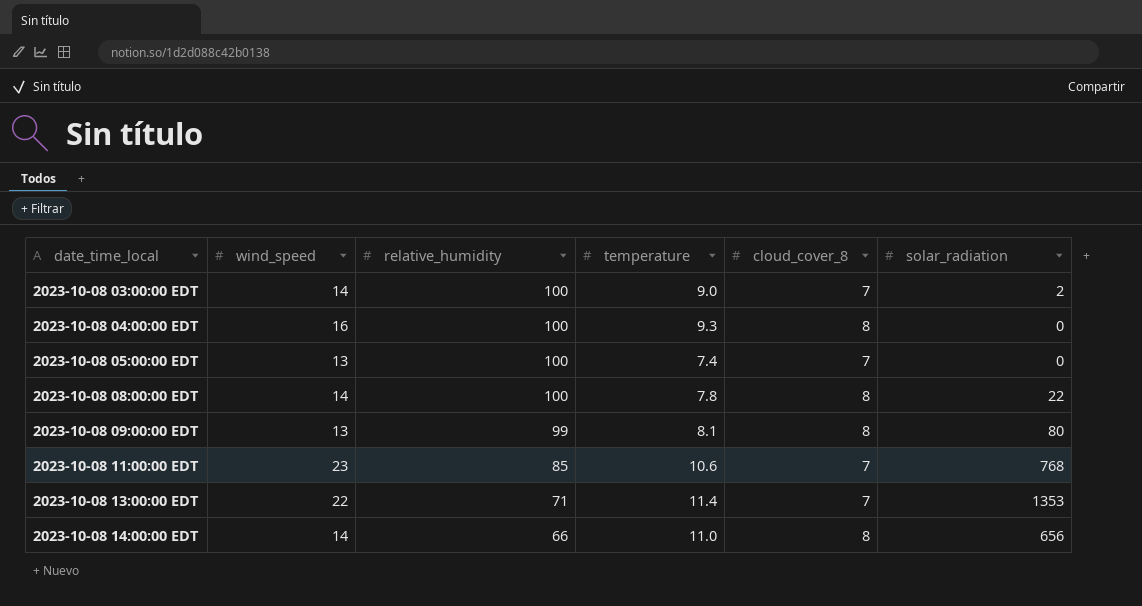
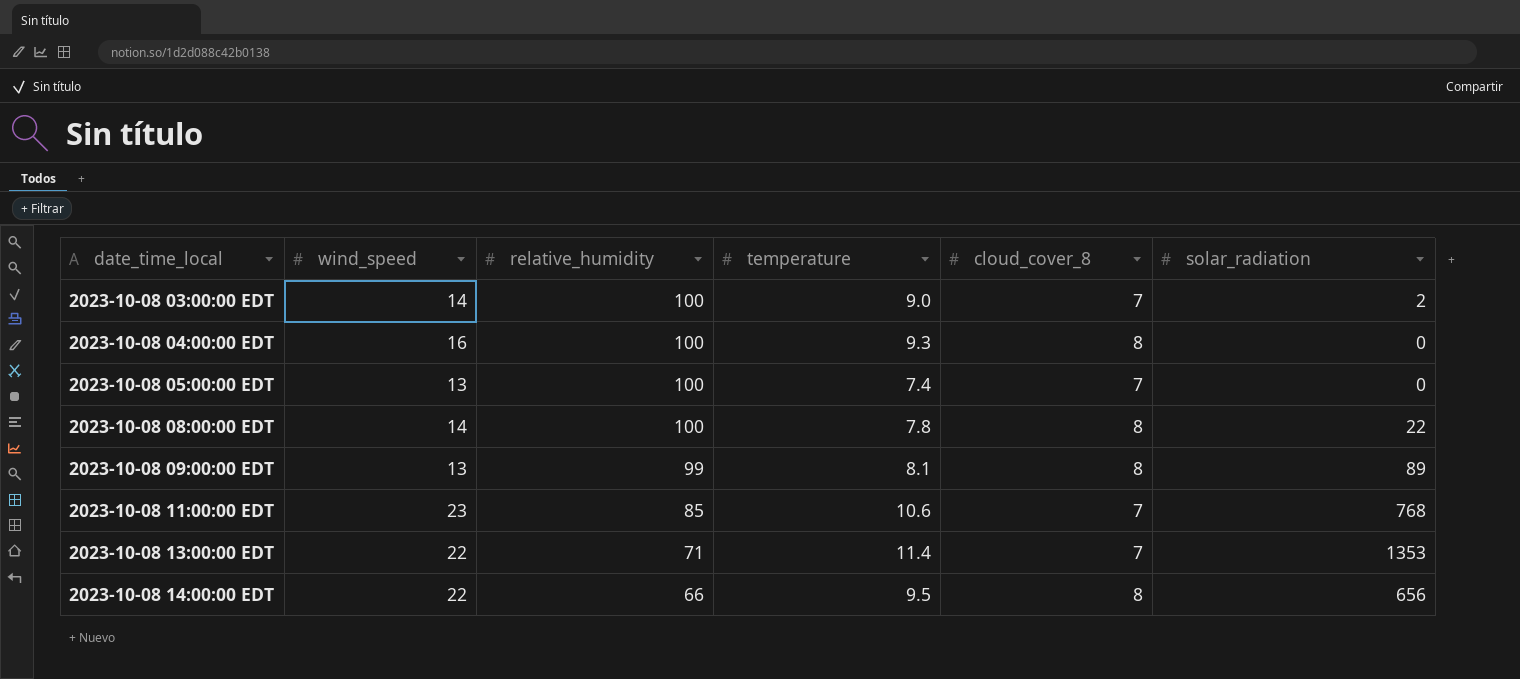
2023-10-08 09:00:00 EDT | solar_radiation: 80 -> 89
2023-10-08 14:00:00 EDT | wind_speed: 14 -> 22
2023-10-08 14:00:00 EDT | temperature: 11.0 -> 9.5

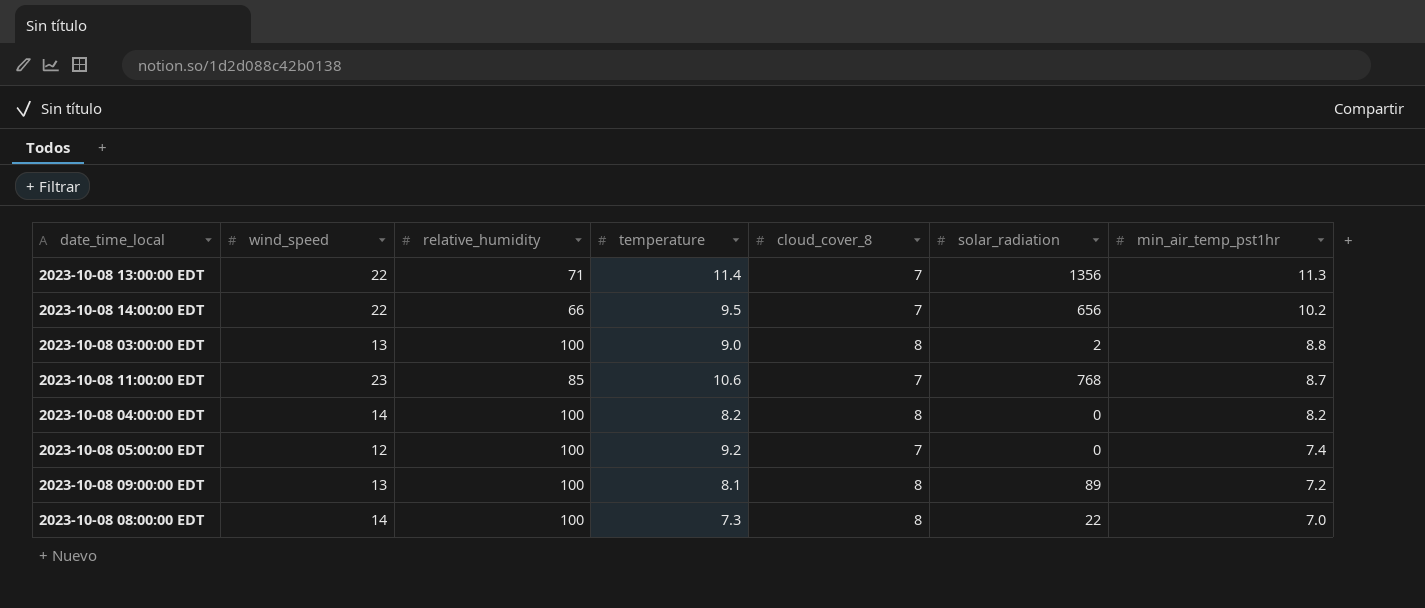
row order: date_time_local ascending -> min_air_temp_pst1hr descending
column min_air_temp_pst1hr | position: none -> 7
2023-10-08 13:00:00 EDT | solar_radiation: 1353 -> 1356
2023-10-08 14:00:00 EDT | cloud_cover_8: 8 -> 7
2023-10-08 03:00:00 EDT | wind_speed: 14 -> 13
2023-10-08 03:00:00 EDT | cloud_cover_8: 7 -> 8
2023-10-08 04:00:00 EDT | wind_speed: 16 -> 14
2023-10-08 04:00:00 EDT | temperature: 9.3 -> 8.2
2023-10-08 05:00:00 EDT | wind_speed: 13 -> 12
2023-10-08 05:00:00 EDT | temperature: 7.4 -> 9.2
2023-10-08 09:00:00 EDT | relative_humidity: 99 -> 100
2023-10-08 08:00:00 EDT | temperature: 7.8 -> 7.3

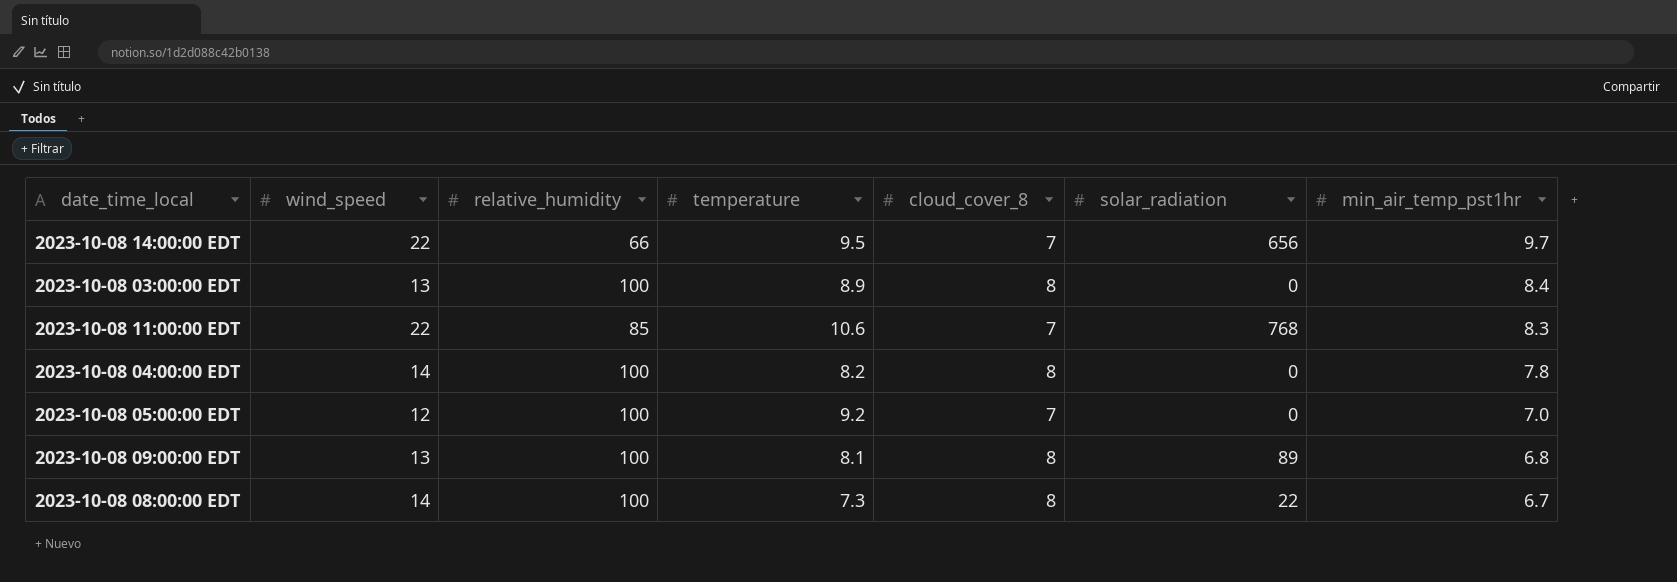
row 2023-10-08 13:00:00 EDT: 22 | 71 | 11.4 | 7 | 1356 | 11.3 -> none
2023-10-08 14:00:00 EDT | min_air_temp_pst1hr: 10.2 -> 9.7
2023-10-08 03:00:00 EDT | temperature: 9.0 -> 8.9
2023-10-08 03:00:00 EDT | solar_radiation: 2 -> 0
2023-10-08 03:00:00 EDT | min_air_temp_pst1hr: 8.8 -> 8.4
2023-10-08 11:00:00 EDT | wind_speed: 23 -> 22
2023-10-08 11:00:00 EDT | min_air_temp_pst1hr: 8.7 -> 8.3
2023-10-08 04:00:00 EDT | min_air_temp_pst1hr: 8.2 -> 7.8
2023-10-08 05:00:00 EDT | min_air_temp_pst1hr: 7.4 -> 7.0
2023-10-08 09:00:00 EDT | min_air_temp_pst1hr: 7.2 -> 6.8
2023-10-08 08:00:00 EDT | min_air_temp_pst1hr: 7.0 -> 6.7

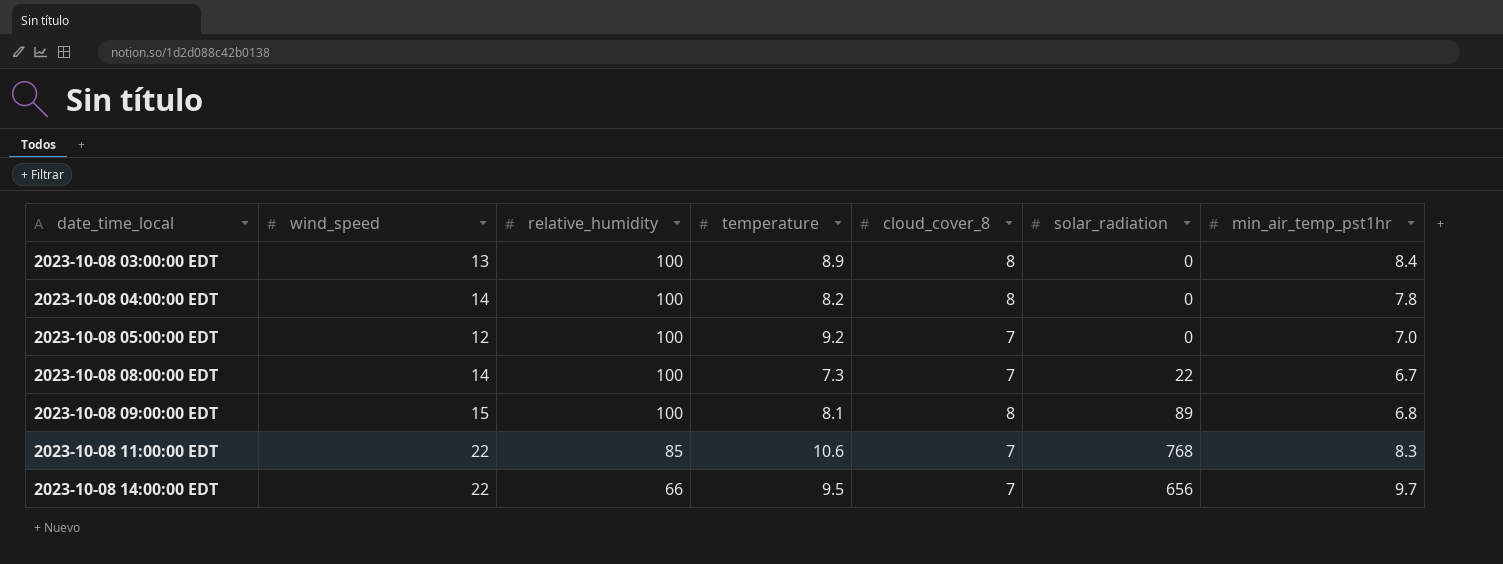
row order: min_air_temp_pst1hr descending -> date_time_local ascending
2023-10-08 08:00:00 EDT | cloud_cover_8: 8 -> 7
2023-10-08 09:00:00 EDT | wind_speed: 13 -> 15

